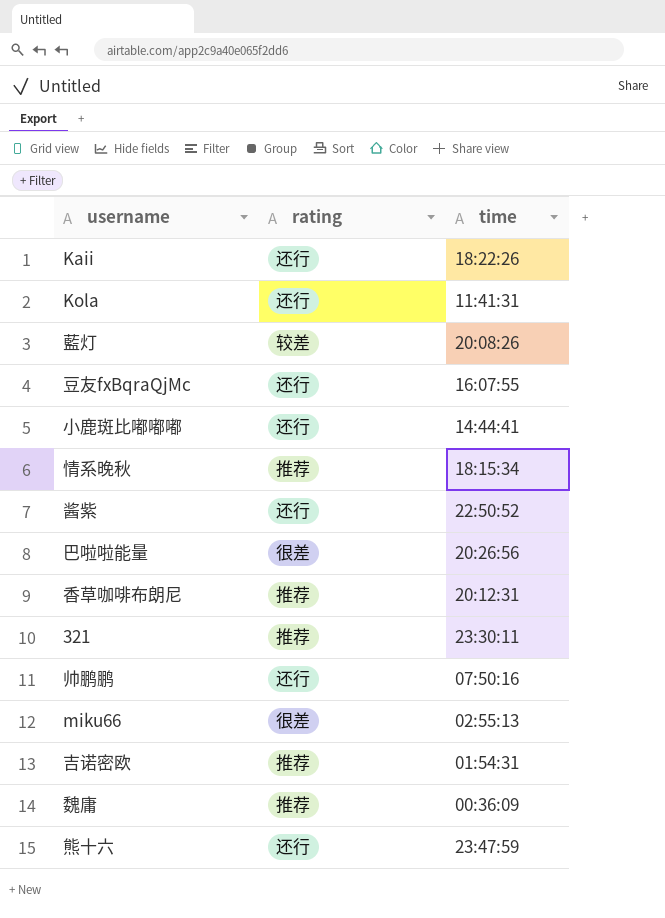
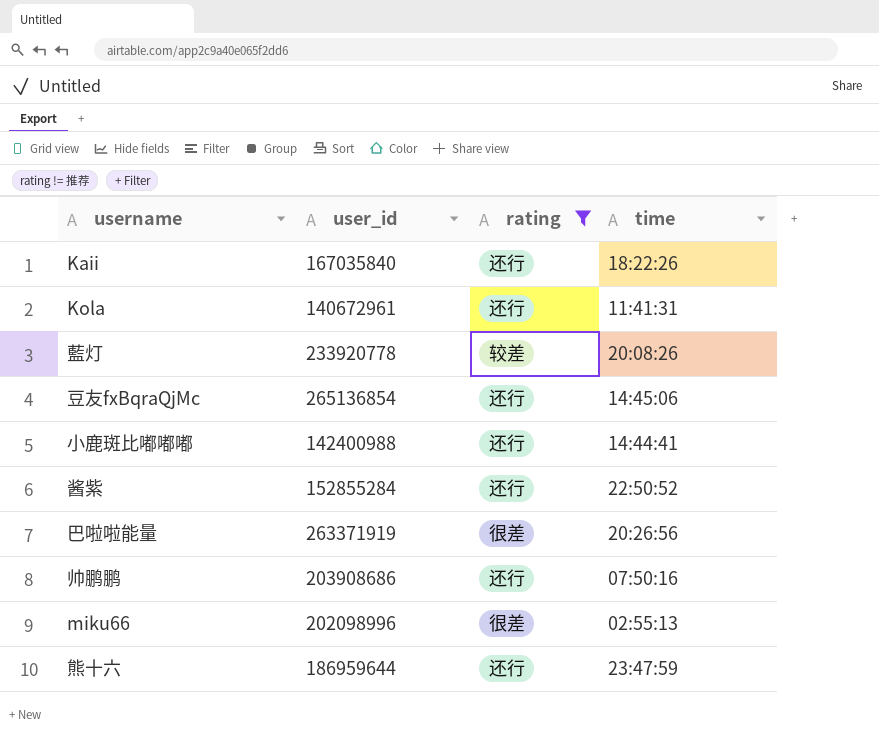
filter: none -> rating != 推荐
column user_id | position: none -> 2
豆友fxBqraQjMc | time: 16:07:55 -> 14:45:06

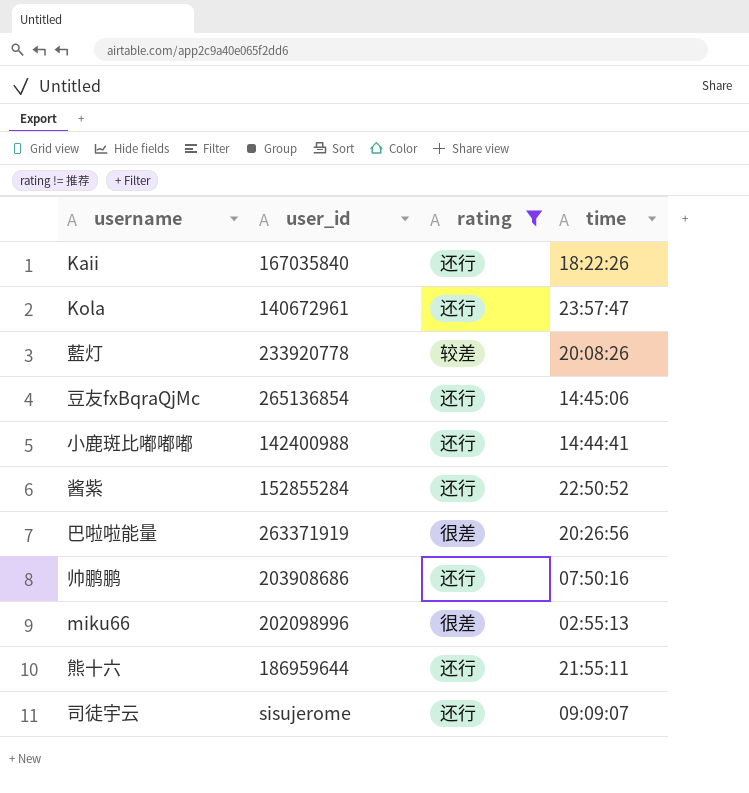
Kola | time: 11:41:31 -> 23:57:47
熊十六 | time: 23:47:59 -> 21:55:11
row 司徒宇云: none -> sisujerome | 还行 | 09:09:07

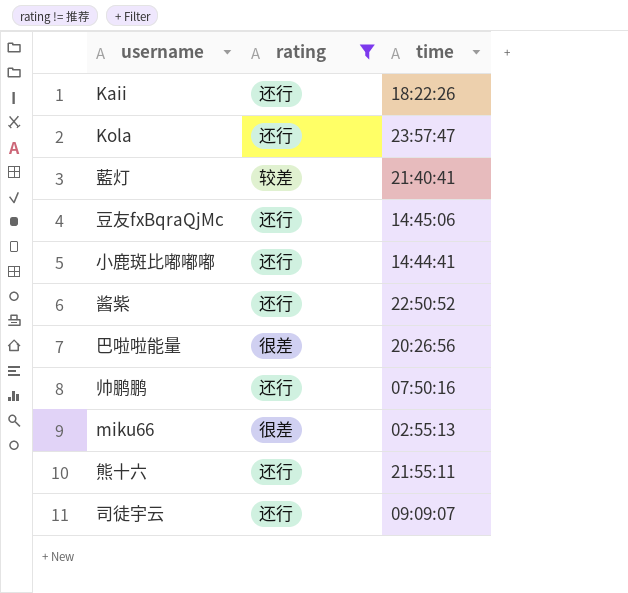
column user_id | position: 2 -> none
藍灯 | time: 20:08:26 -> 21:40:41

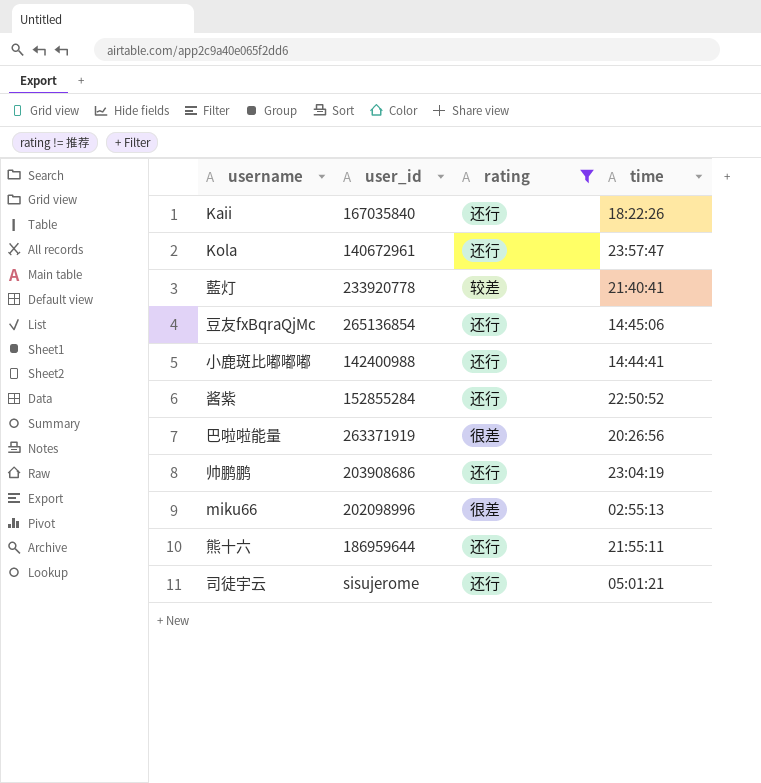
column user_id | position: none -> 2
帅鹏鹏 | time: 07:50:16 -> 23:04:19
司徒宇云 | time: 09:09:07 -> 05:01:21

